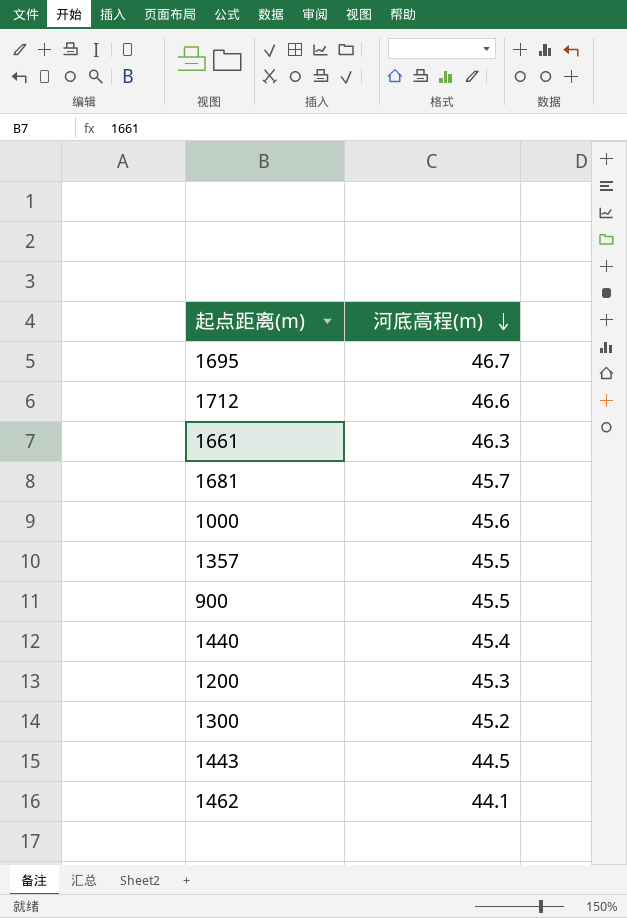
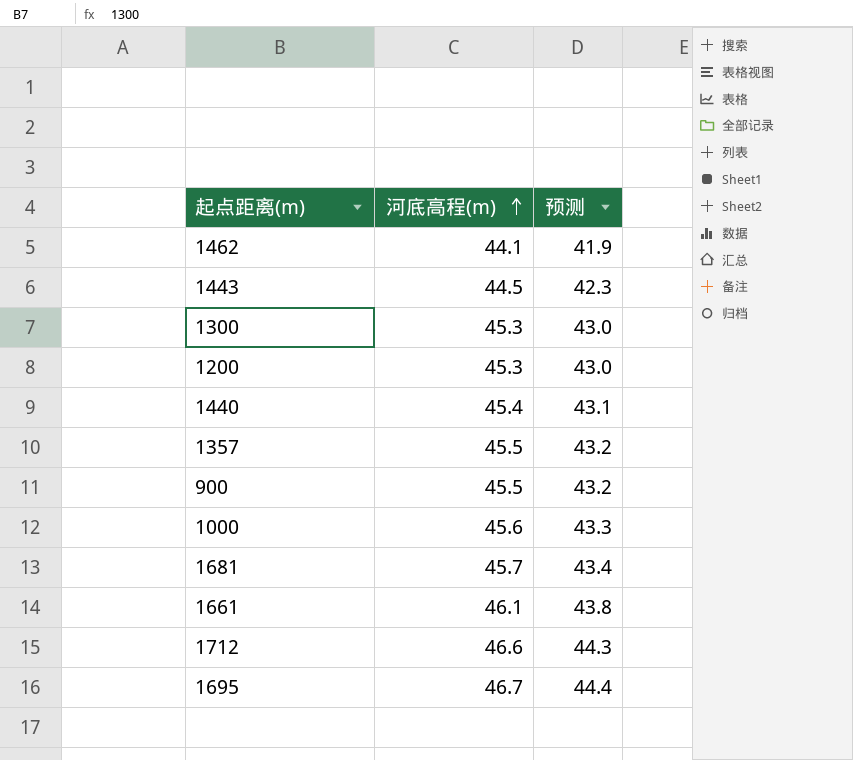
row order: 河底高程(m) descending -> 河底高程(m) ascending
column 预测 | formula: none -> [河底高程(m)] * 0.95
1300 | 河底高程(m): 45.2 -> 45.3
1661 | 河底高程(m): 46.3 -> 46.1

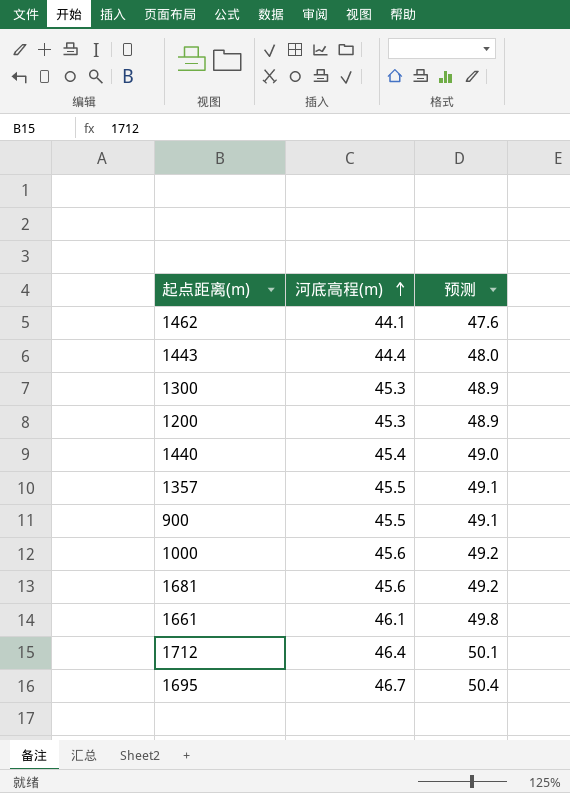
column 预测 | formula: [河底高程(m)] * 0.95 -> [河底高程(m)] * 1.08
1443 | 河底高程(m): 44.5 -> 44.4
1681 | 河底高程(m): 45.7 -> 45.6
1712 | 河底高程(m): 46.6 -> 46.4

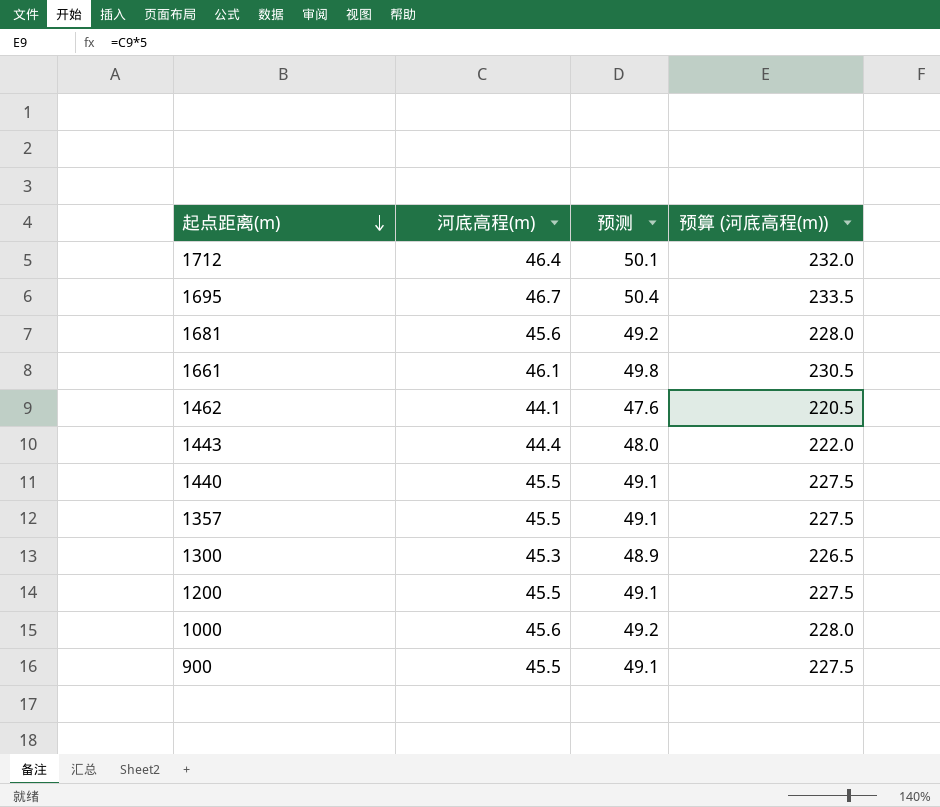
row order: 河底高程(m) ascending -> 起点距离(m) descending
column 预算 (河底高程(m)) | formula: none -> [河底高程(m)] * 5
1440 | 河底高程(m): 45.4 -> 45.5
1440 | 预测: 49.0 -> 49.1
1200 | 河底高程(m): 45.3 -> 45.5
1200 | 预测: 48.9 -> 49.1

